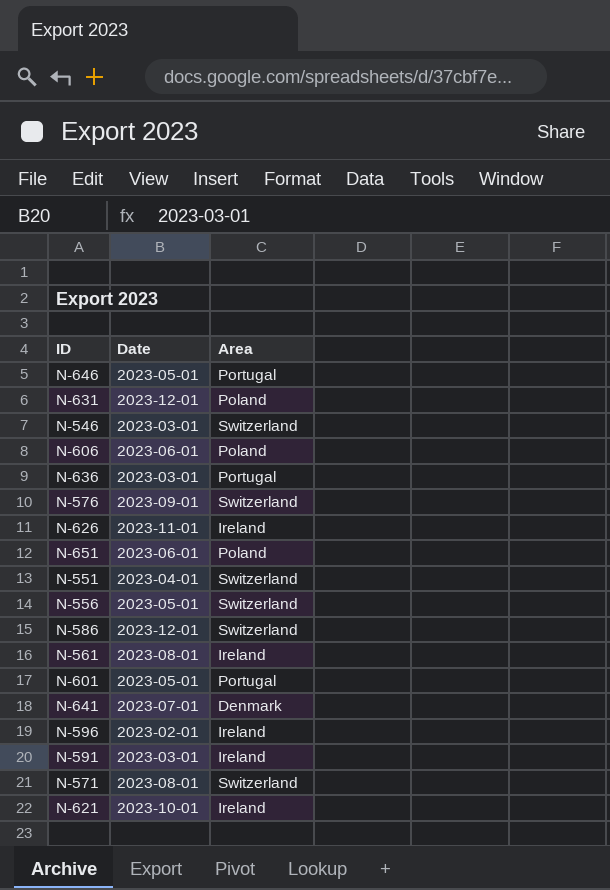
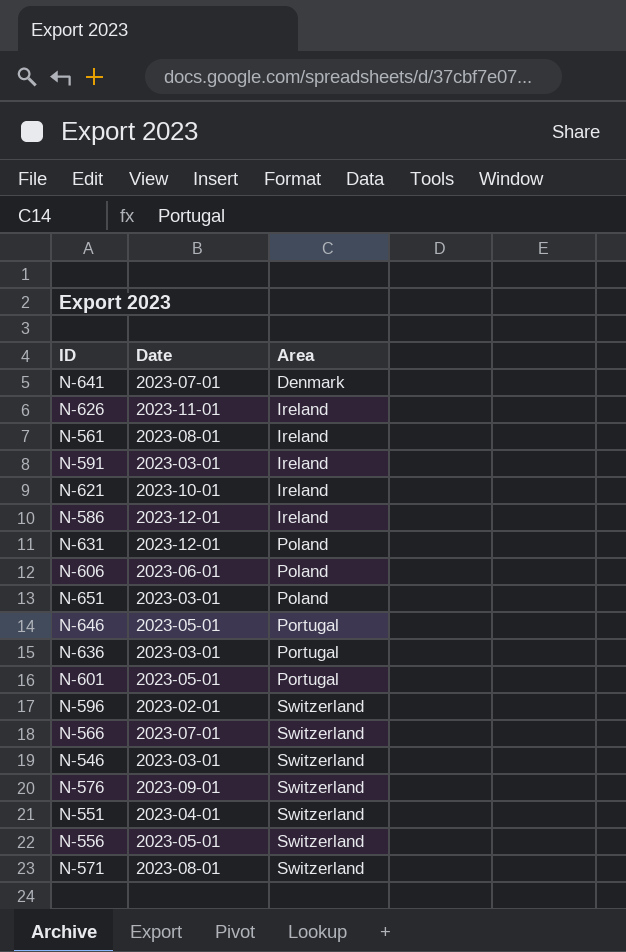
row order: none -> Area ascending
N-586 | Area: Switzerland -> Ireland
N-651 | Date: 2023-06-01 -> 2023-03-01
N-596 | Area: Ireland -> Switzerland
row N-566: none -> 2023-07-01 | Switzerland

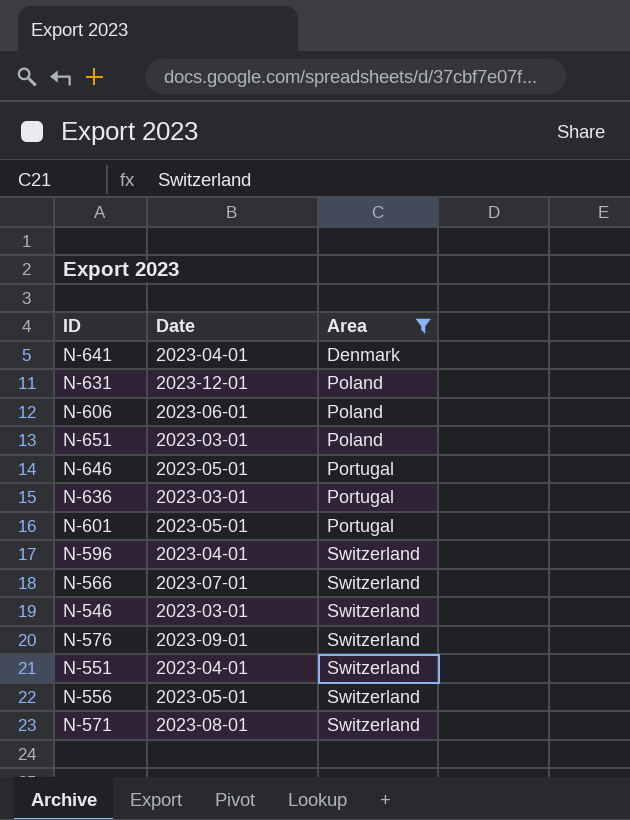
filter: none -> Area != Ireland
N-641 | Date: 2023-07-01 -> 2023-04-01
N-596 | Date: 2023-02-01 -> 2023-04-01

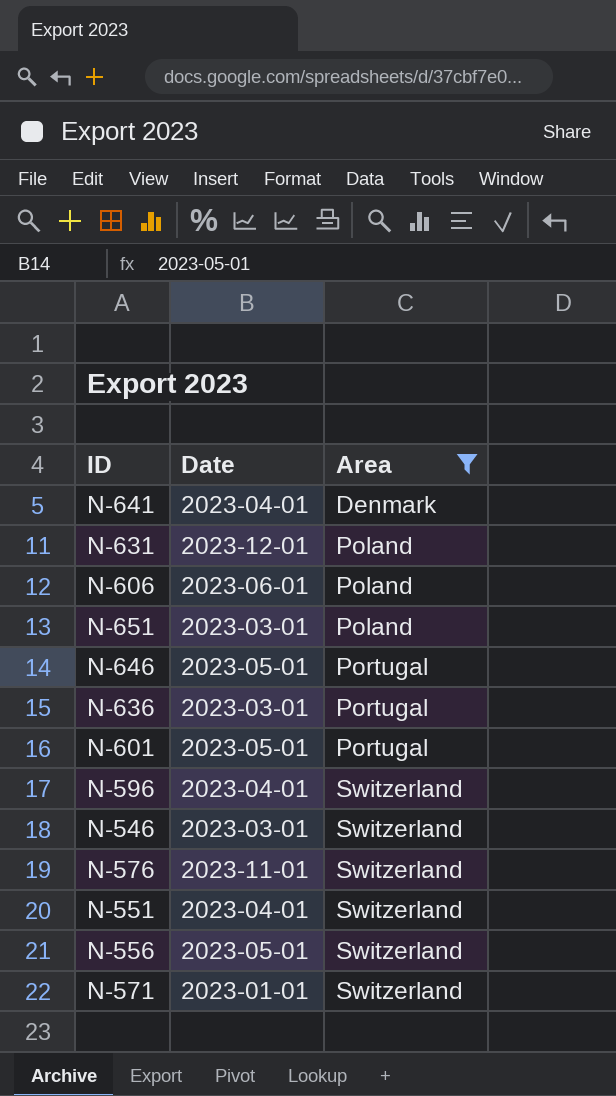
row N-566: 2023-07-01 | Switzerland -> none
N-576 | Date: 2023-09-01 -> 2023-11-01
N-571 | Date: 2023-08-01 -> 2023-01-01

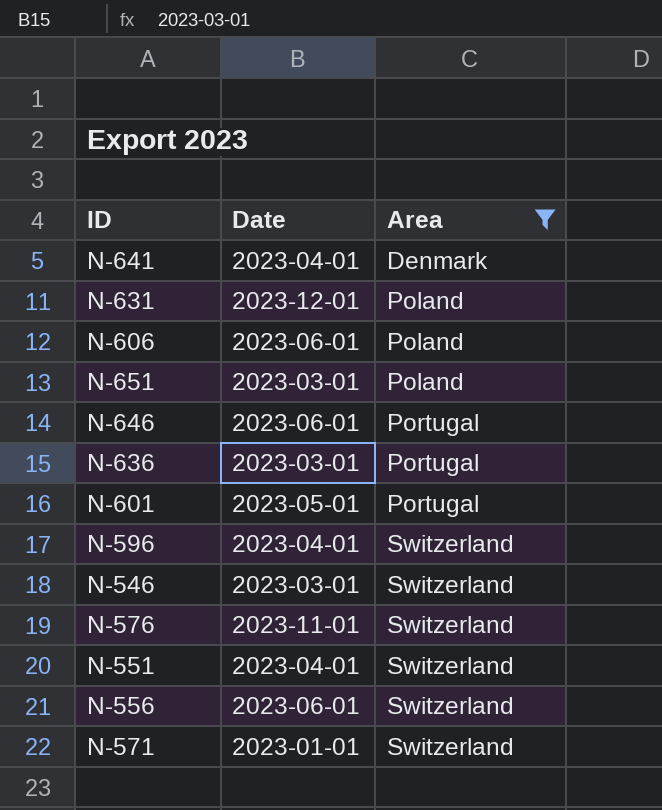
N-646 | Date: 2023-05-01 -> 2023-06-01
N-556 | Date: 2023-05-01 -> 2023-06-01

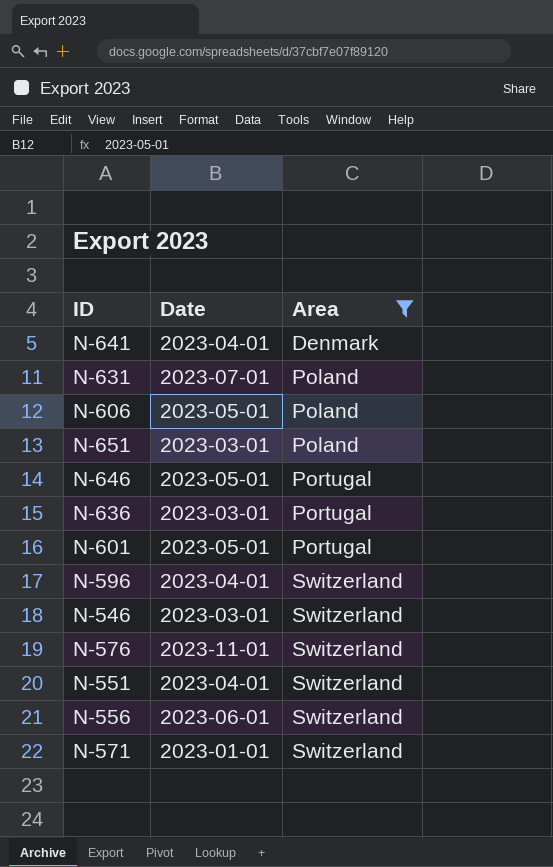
N-631 | Date: 2023-12-01 -> 2023-07-01
N-606 | Date: 2023-06-01 -> 2023-05-01
N-646 | Date: 2023-06-01 -> 2023-05-01

